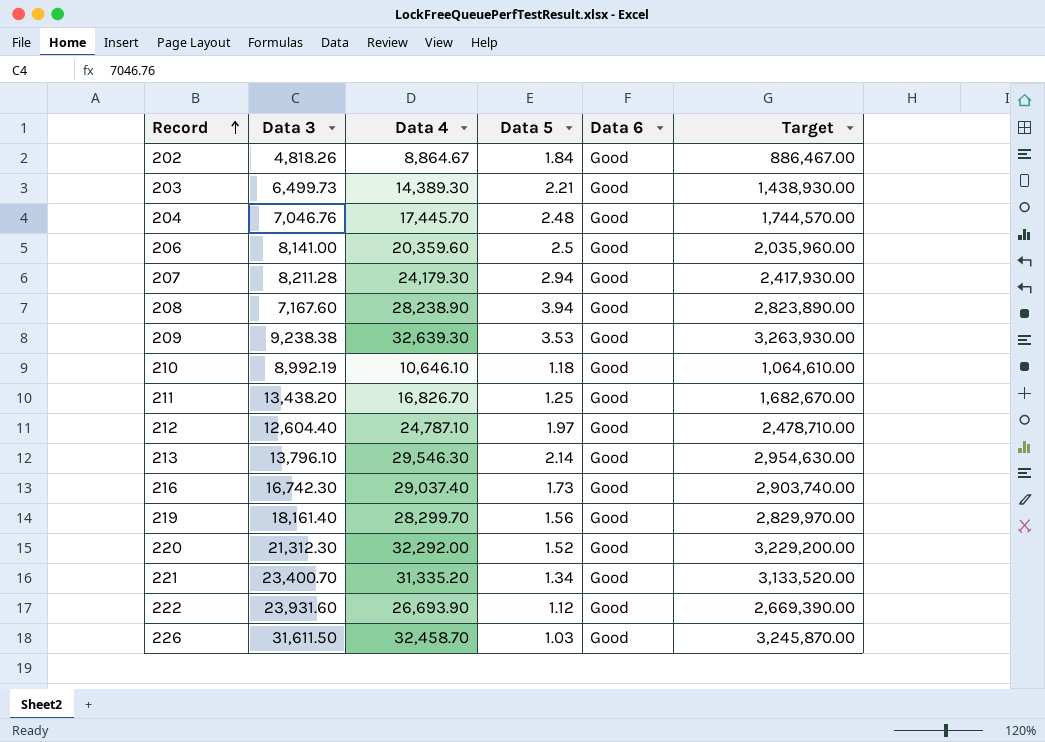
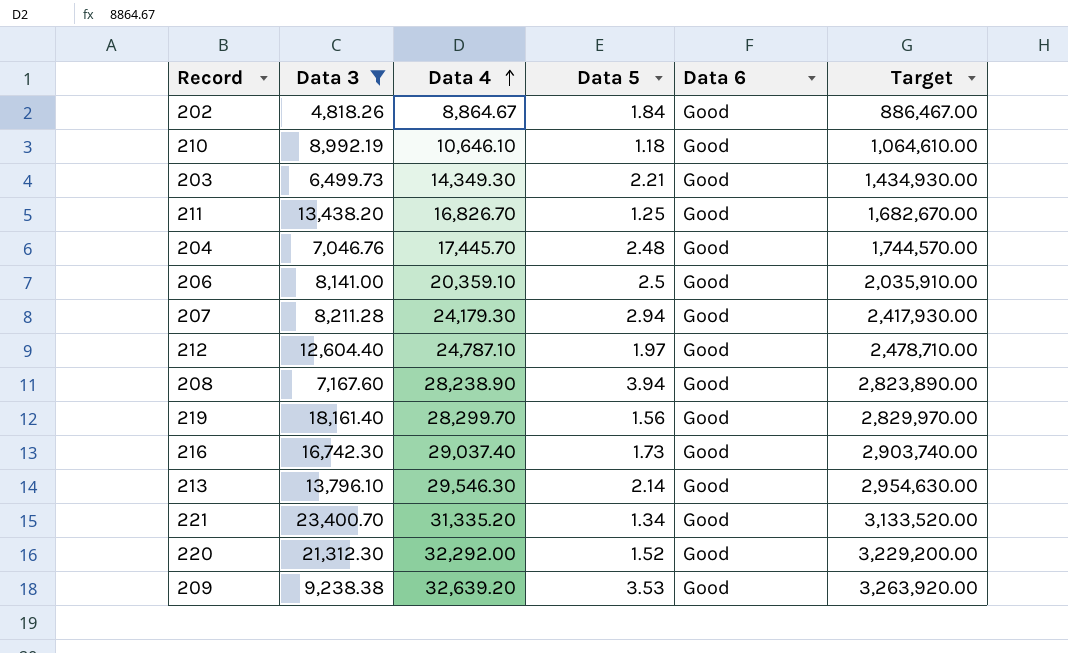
filter: none -> Data 3 <= 23,400.70
row order: Record ascending -> Data 4 ascending
203 | Data 4: 14,389.30 -> 14,349.30
203 | Target: 1,438,930.00 -> 1,434,930.00
206 | Data 4: 20,359.60 -> 20,359.10
206 | Target: 2,035,960.00 -> 2,035,910.00
209 | Data 4: 32,639.30 -> 32,639.20
209 | Target: 3,263,930.00 -> 3,263,920.00

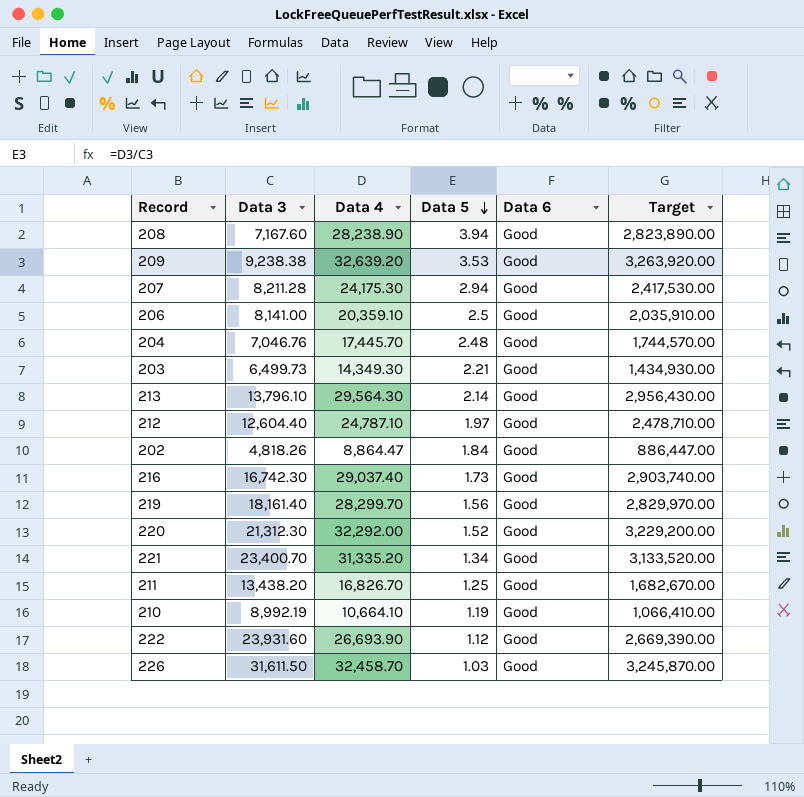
filter: Data 3 <= 23,400.70 -> none
row order: Data 4 ascending -> Data 5 descending
207 | Data 4: 24,179.30 -> 24,175.30
207 | Target: 2,417,930.00 -> 2,417,530.00
213 | Data 4: 29,546.30 -> 29,564.30
213 | Target: 2,954,630.00 -> 2,956,430.00
202 | Data 4: 8,864.67 -> 8,864.47
202 | Target: 886,467.00 -> 886,447.00
210 | Data 4: 10,646.10 -> 10,664.10
210 | Data 5: 1.18 -> 1.19
210 | Target: 1,064,610.00 -> 1,066,410.00

